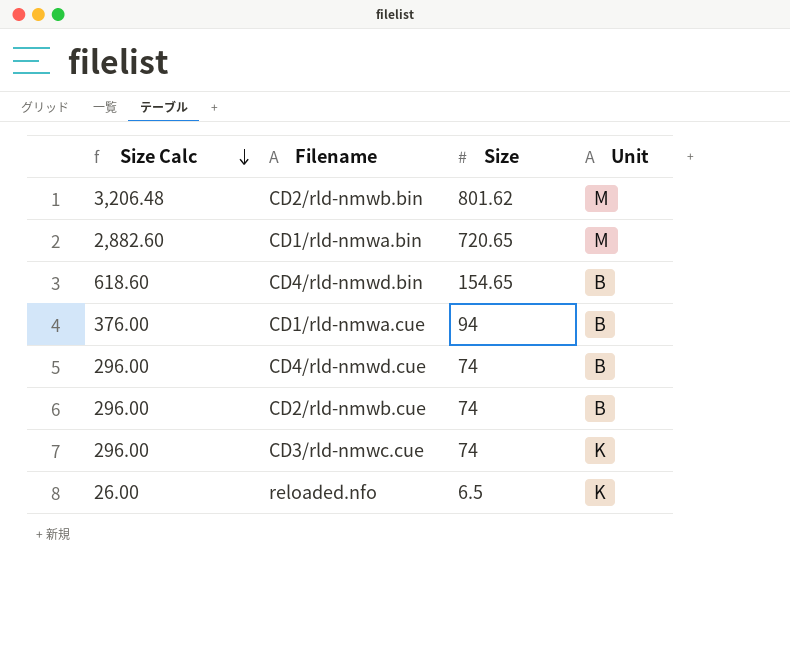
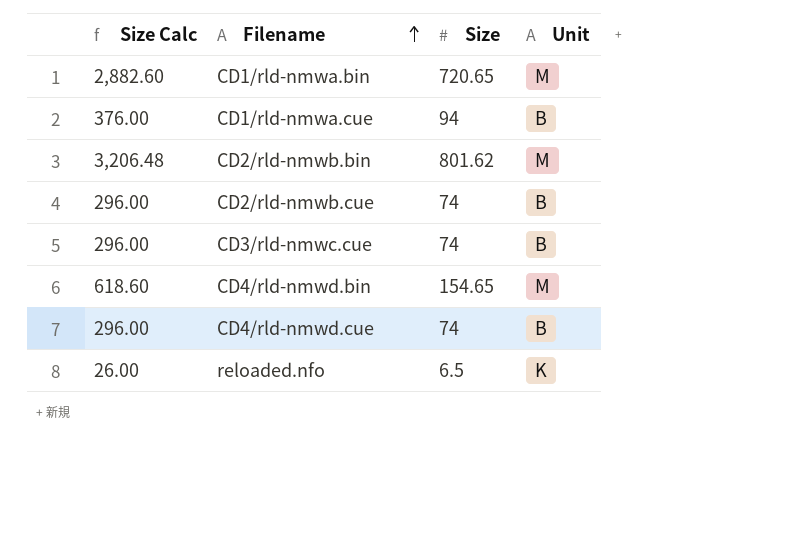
row order: Size Calc descending -> Filename ascending
CD3/rld-nmwc.cue | Unit: K -> B
CD4/rld-nmwd.bin | Unit: B -> M

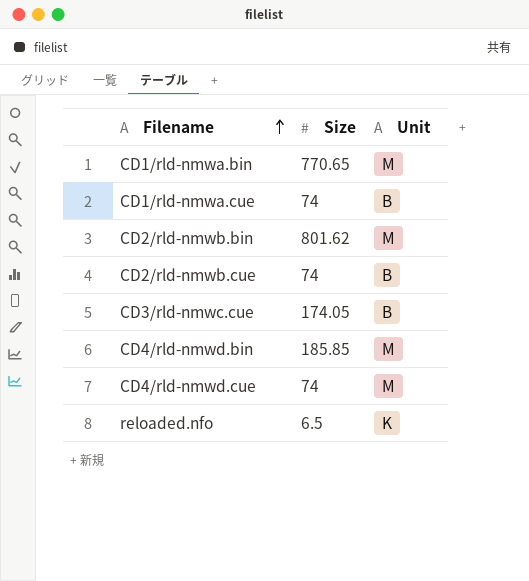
column Size Calc | formula: [Size] * 4 -> none
CD1/rld-nmwa.bin | Size: 720.65 -> 770.65
CD1/rld-nmwa.cue | Size: 94 -> 74
CD3/rld-nmwc.cue | Size: 74 -> 174.05
CD4/rld-nmwd.bin | Size: 154.65 -> 185.85
CD4/rld-nmwd.cue | Unit: B -> M

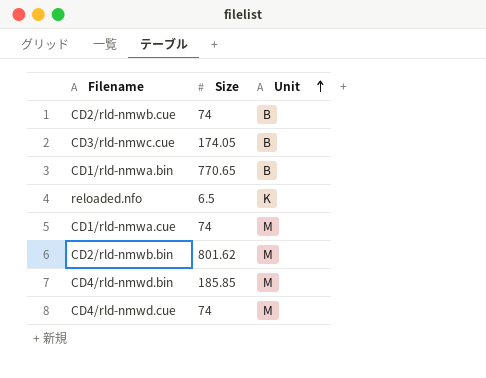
row order: Filename ascending -> Unit ascending
CD1/rld-nmwa.bin | Unit: M -> B
CD1/rld-nmwa.cue | Unit: B -> M

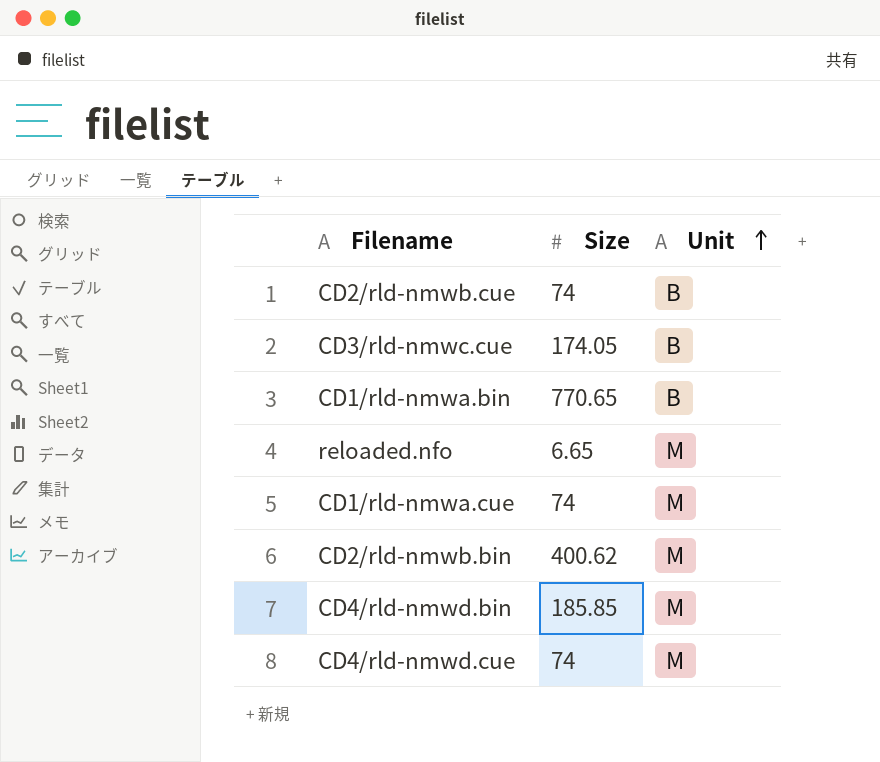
reloaded.nfo | Size: 6.5 -> 6.65
reloaded.nfo | Unit: K -> M
CD2/rld-nmwb.bin | Size: 801.62 -> 400.62

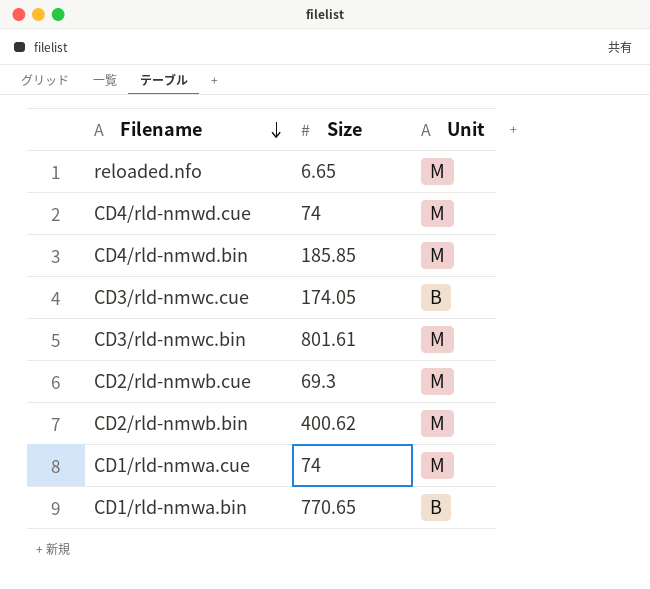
row order: Unit ascending -> Filename descending
row CD3/rld-nmwc.bin: none -> 801.61 | M
CD2/rld-nmwb.cue | Size: 74 -> 69.3
CD2/rld-nmwb.cue | Unit: B -> M

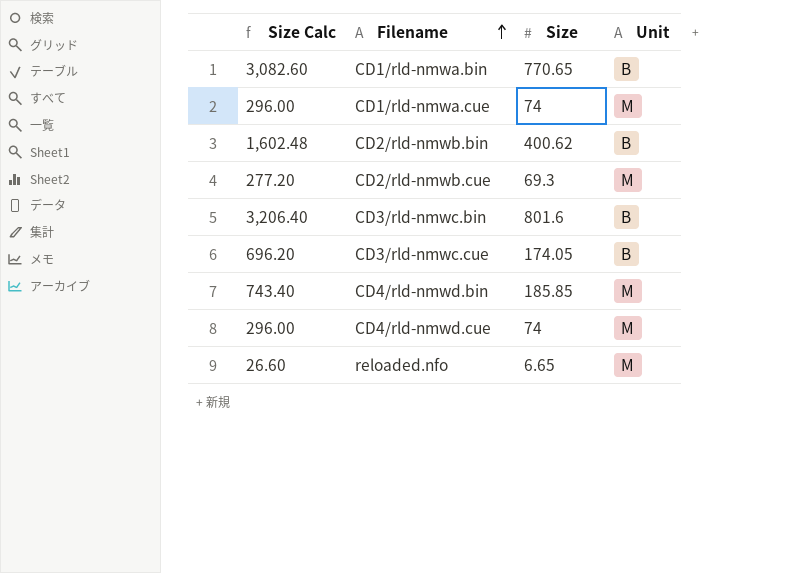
row order: Filename descending -> Filename ascending
column Size Calc | formula: none -> [Size] * 4
CD2/rld-nmwb.bin | Unit: M -> B
CD3/rld-nmwc.bin | Size: 801.61 -> 801.6
CD3/rld-nmwc.bin | Unit: M -> B

